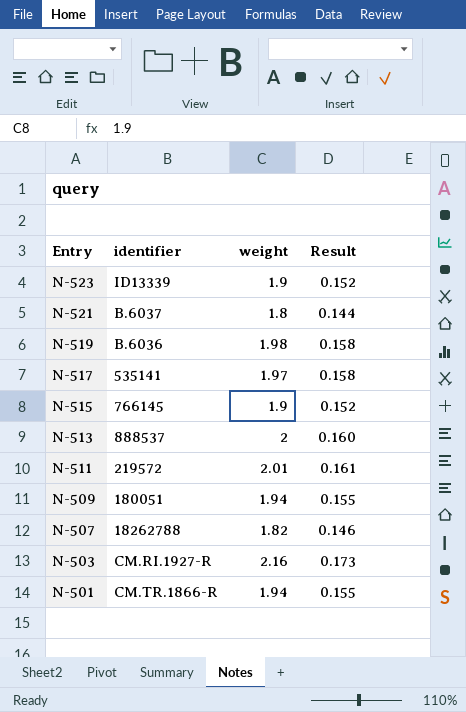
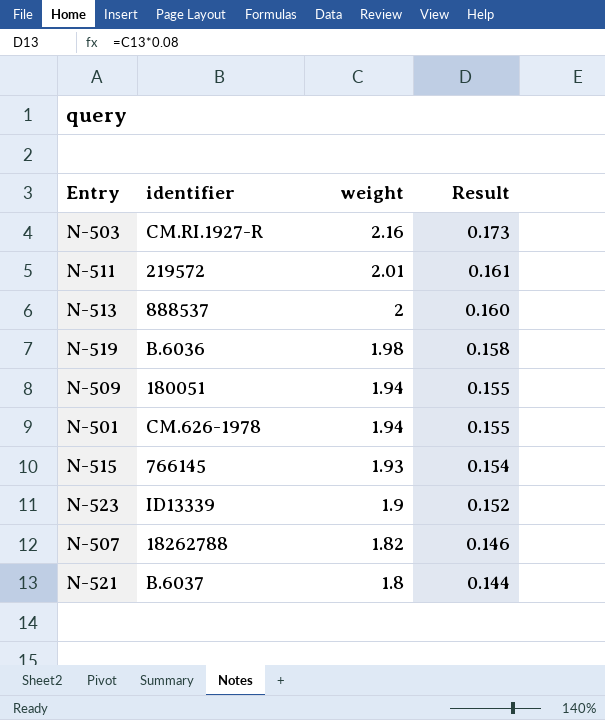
row order: Entry descending -> weight descending
row N-517: 535141 | 1.97 | 0.158 -> none
N-501 | identifier: CM.TR.1866-R -> CM.626-1978
N-515 | weight: 1.9 -> 1.93
N-515 | Result: 0.152 -> 0.154

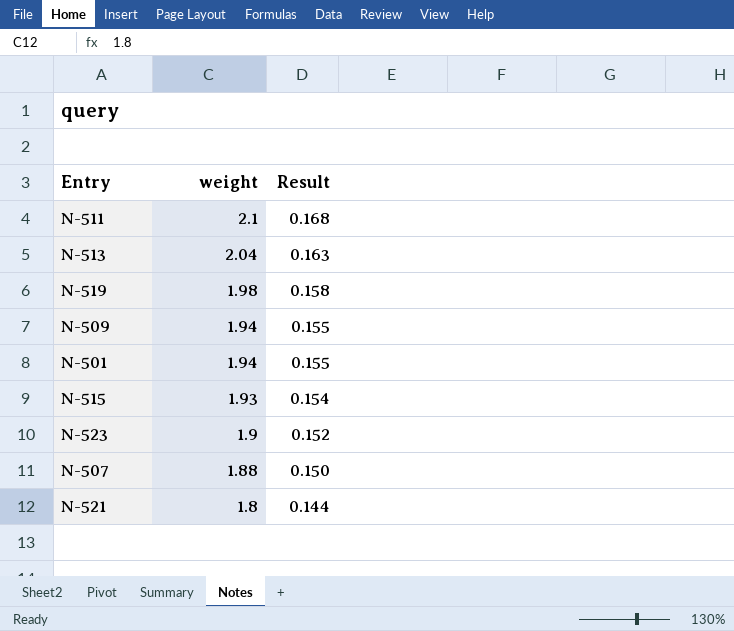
column identifier | position: 2 -> none
row N-503: CM.RI.1927-R | 2.16 | 0.173 -> none
N-511 | weight: 2.01 -> 2.1
N-511 | Result: 0.161 -> 0.168
N-513 | weight: 2 -> 2.04
N-513 | Result: 0.160 -> 0.163
N-507 | weight: 1.82 -> 1.88
N-507 | Result: 0.146 -> 0.150

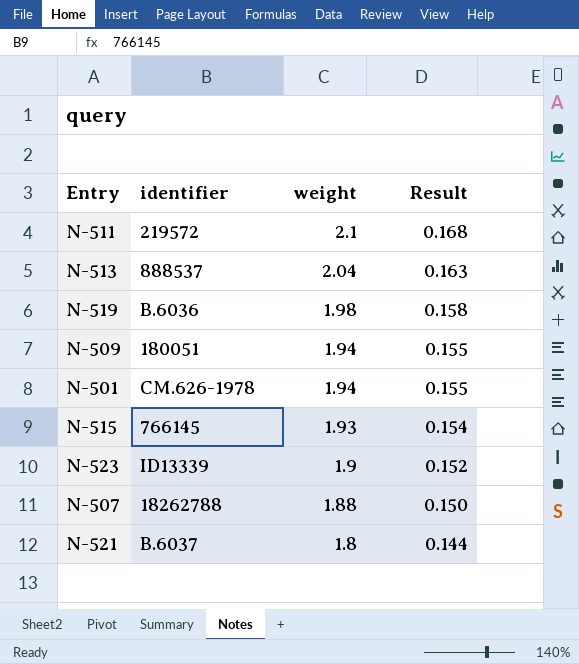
column identifier | position: none -> 2

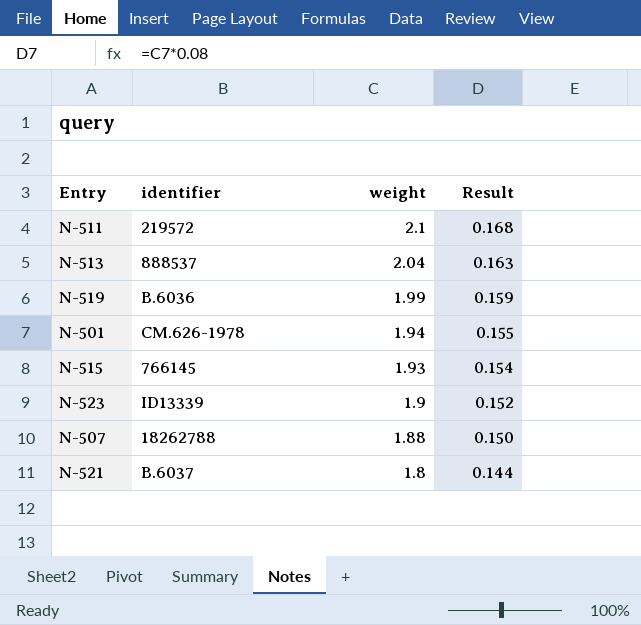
row N-509: 180051 | 1.94 | 0.155 -> none
N-519 | weight: 1.98 -> 1.99
N-519 | Result: 0.158 -> 0.159

